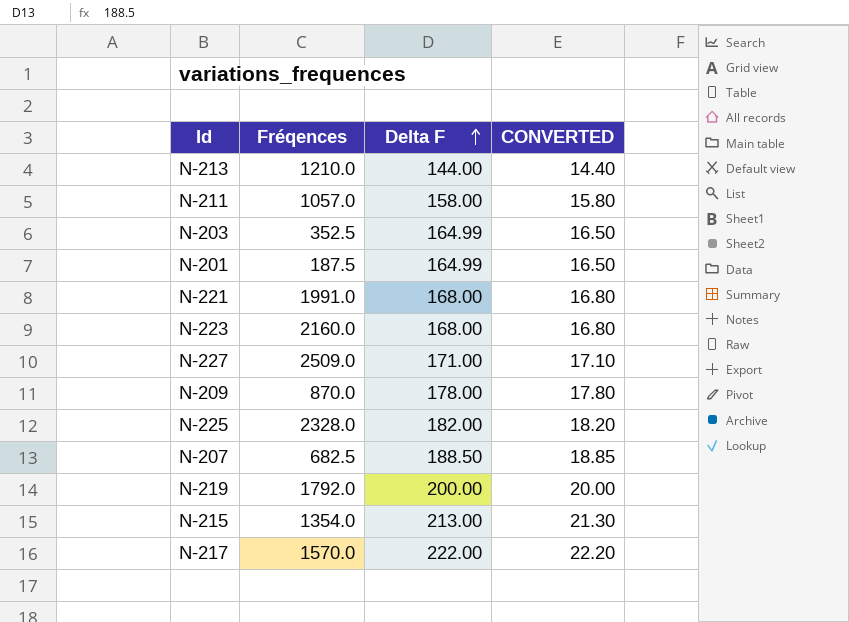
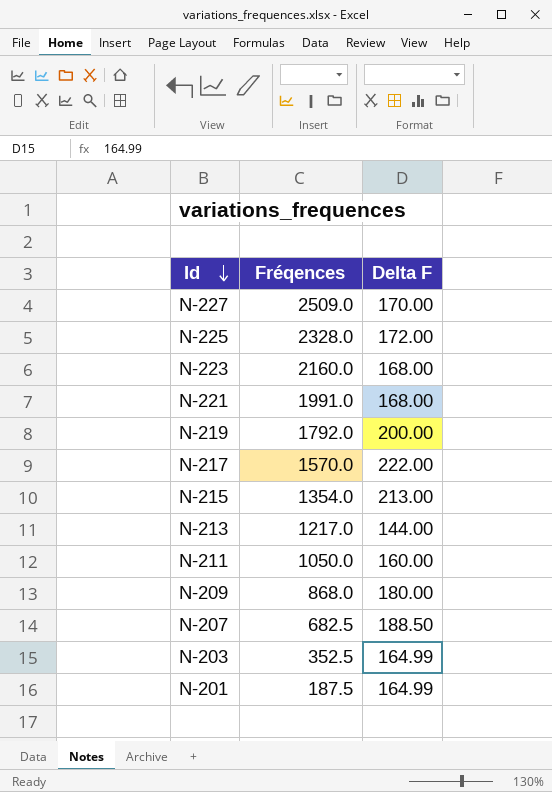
row order: Delta F ascending -> Id descending
column CONVERTED | formula: [Delta F] * 0.1 -> none
N-227 | Delta F: 171.00 -> 170.00
N-225 | Delta F: 182.00 -> 172.00
N-213 | Fréqences: 1210.0 -> 1217.0
N-211 | Fréqences: 1057.0 -> 1050.0
N-211 | Delta F: 158.00 -> 160.00
N-209 | Fréqences: 870.0 -> 868.0
N-209 | Delta F: 178.00 -> 180.00

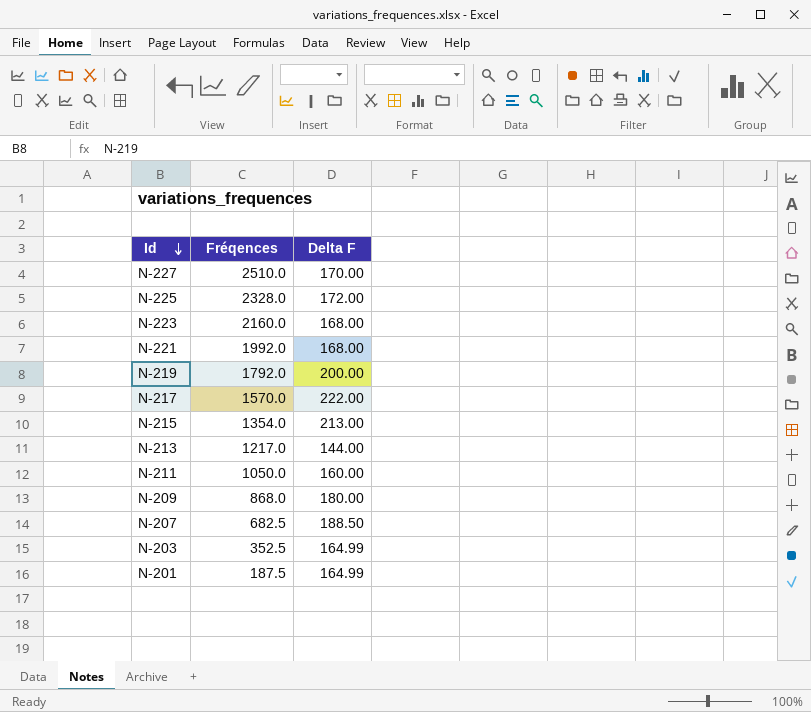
N-227 | Fréqences: 2509.0 -> 2510.0
N-221 | Fréqences: 1991.0 -> 1992.0

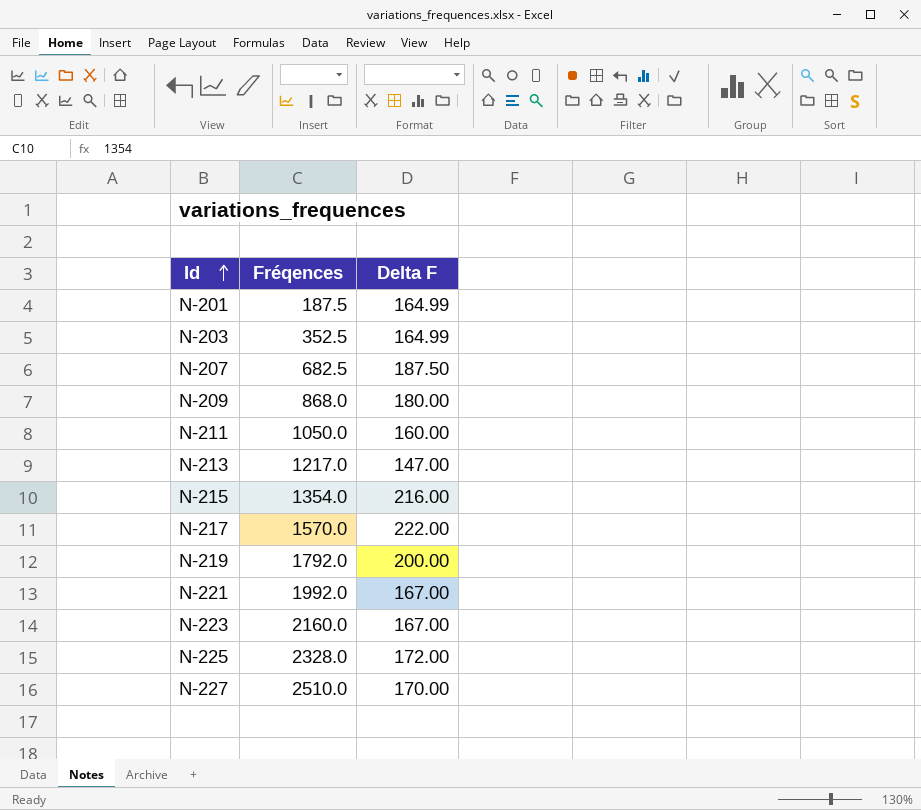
row order: Id descending -> Id ascending
N-207 | Delta F: 188.50 -> 187.50
N-213 | Delta F: 144.00 -> 147.00
N-215 | Delta F: 213.00 -> 216.00
N-221 | Delta F: 168.00 -> 167.00
N-223 | Delta F: 168.00 -> 167.00

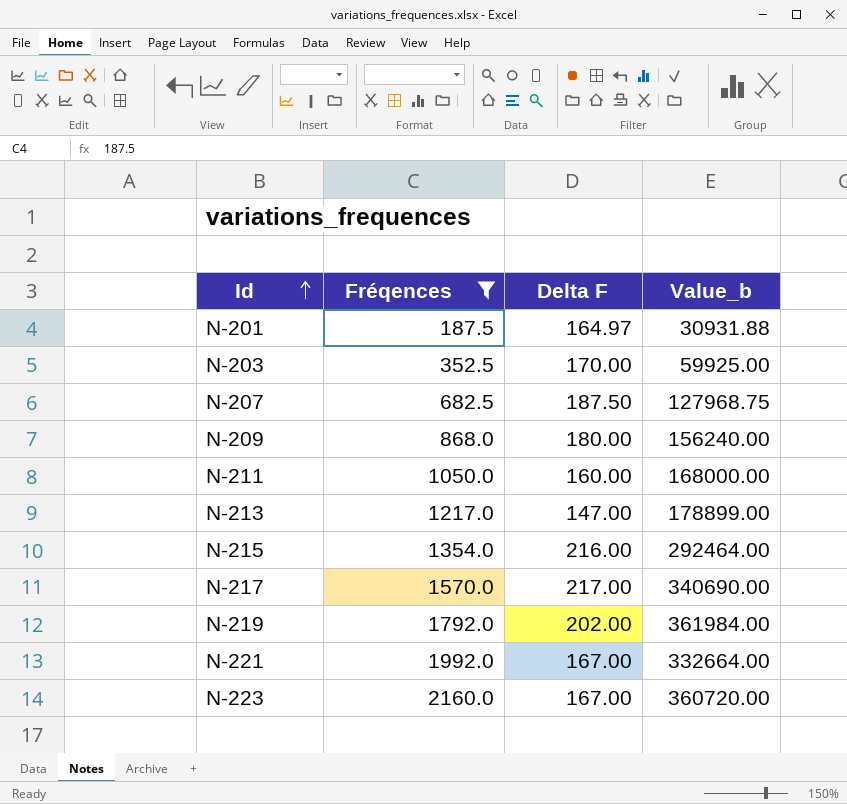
filter: none -> Fréqences <= 2160.0
column Value_b | formula: none -> [Fréqences] * [Delta F]
N-201 | Delta F: 164.99 -> 164.97
N-203 | Delta F: 164.99 -> 170.00
N-217 | Delta F: 222.00 -> 217.00
N-219 | Delta F: 200.00 -> 202.00

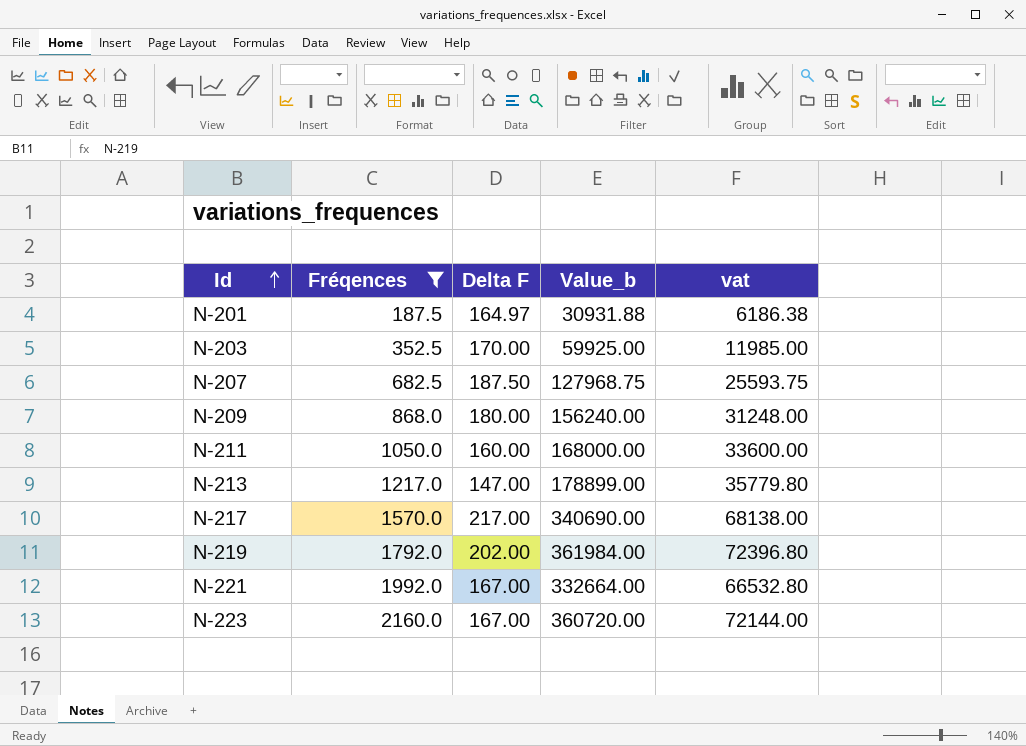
column vat | formula: none -> [Value_b] * 0.2
row N-215: 1354.0 | 216.00 | 292464.00 -> none

